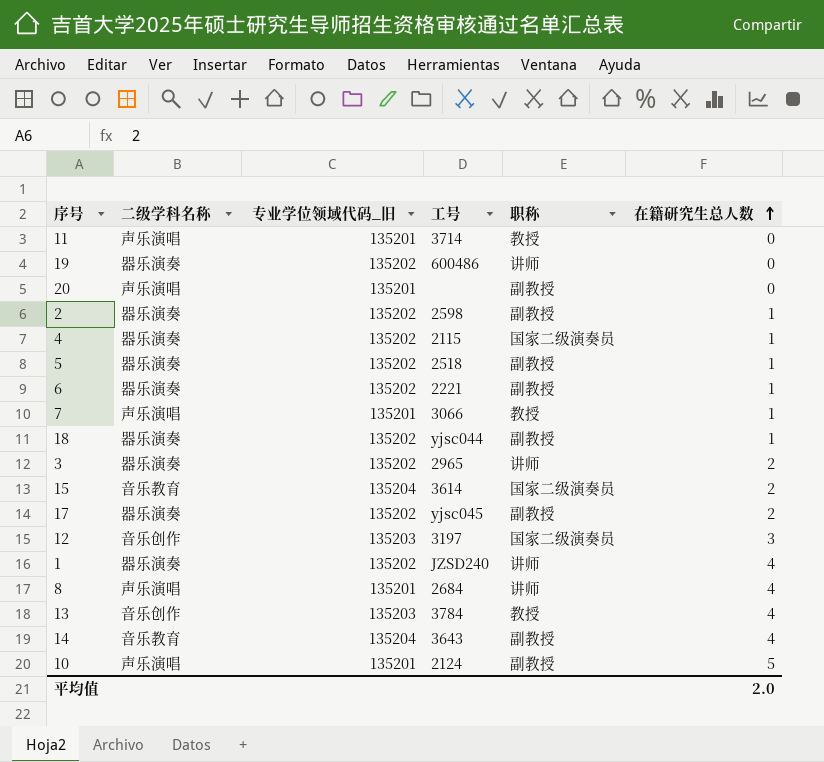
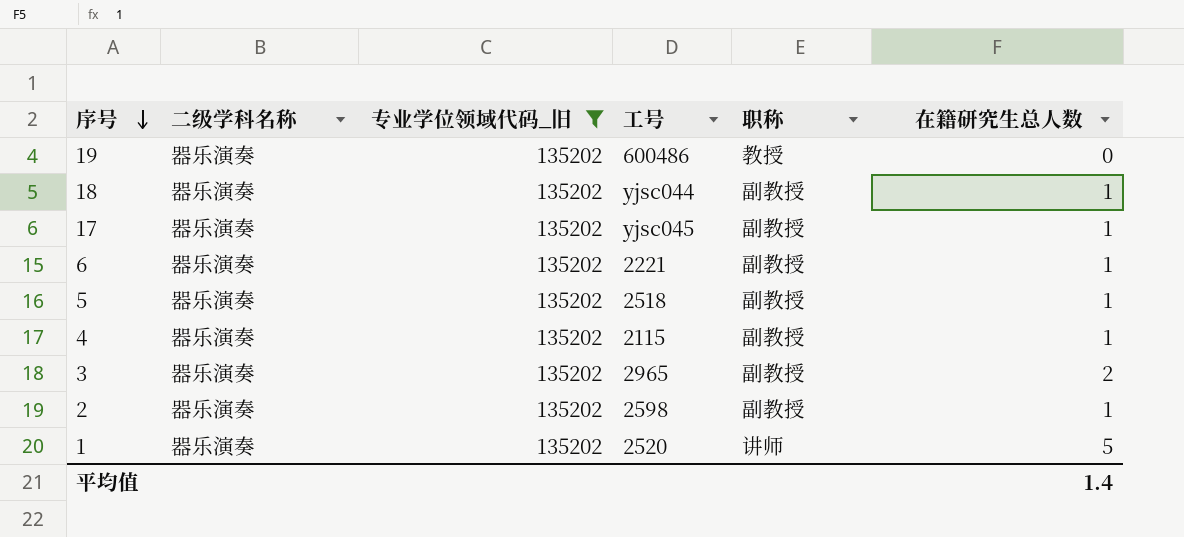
filter: none -> 专业学位领域代码_旧 = 135202
row order: 在籍研究生总人数 ascending -> 序号 descending
19 | 职称: 讲师 -> 教授
17 | 在籍研究生总人数: 2 -> 1
4 | 职称: 国家二级演奏员 -> 副教授
3 | 职称: 讲师 -> 副教授
1 | 工号: JZSD240 -> 2520
1 | 在籍研究生总人数: 4 -> 5
平均值 | 在籍研究生总人数: 2.0 -> 1.4

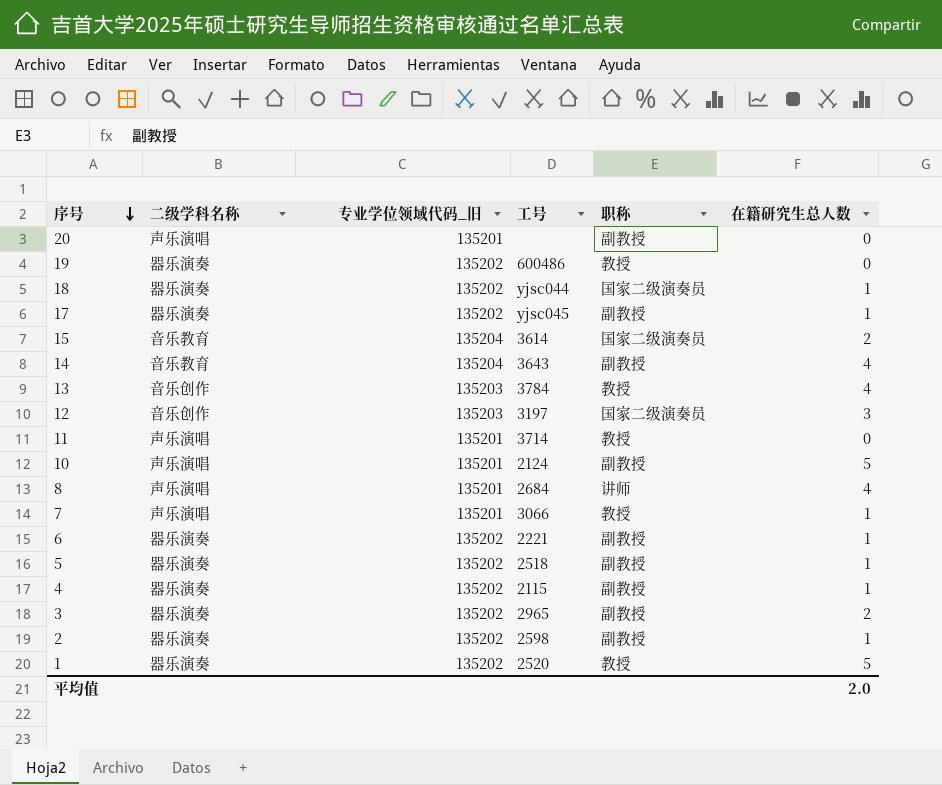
filter: 专业学位领域代码_旧 = 135202 -> none
18 | 职称: 副教授 -> 国家二级演奏员
1 | 职称: 讲师 -> 教授
平均值 | 在籍研究生总人数: 1.4 -> 2.0

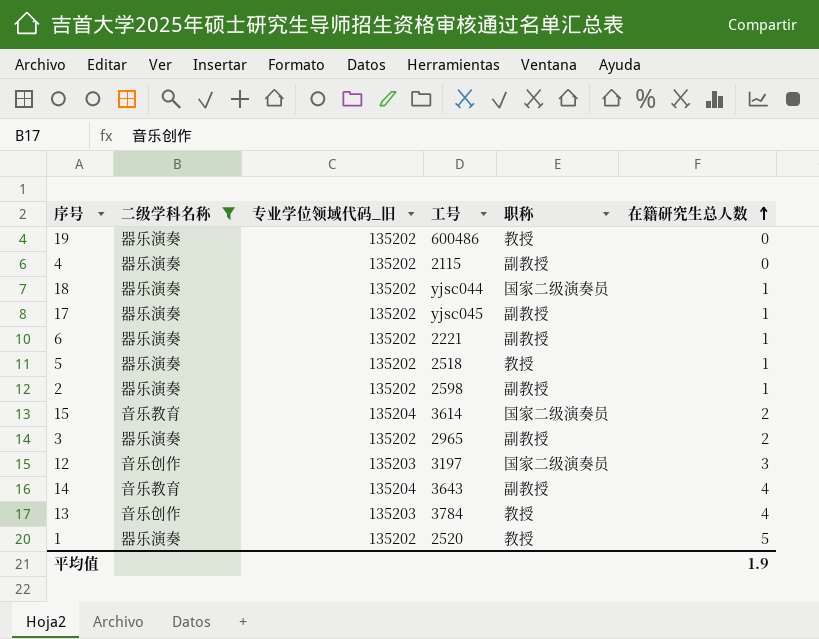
filter: none -> 二级学科名称 != 声乐演唱
row order: 序号 descending -> 在籍研究生总人数 ascending
4 | 在籍研究生总人数: 1 -> 0
5 | 职称: 副教授 -> 教授
平均值 | 在籍研究生总人数: 2.0 -> 1.9

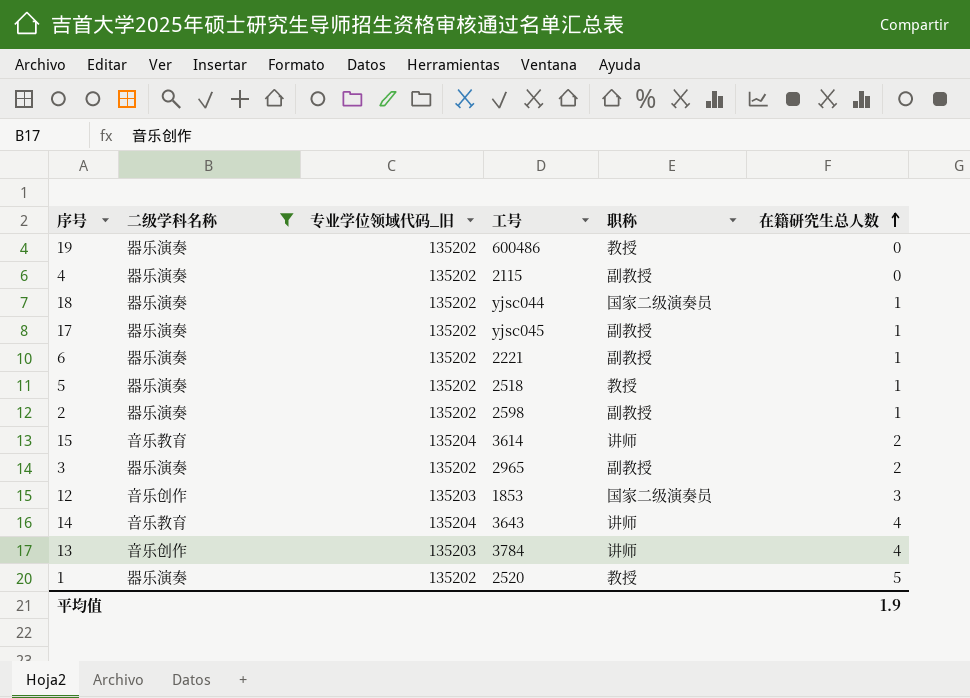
15 | 职称: 国家二级演奏员 -> 讲师
12 | 工号: 3197 -> 1853
14 | 职称: 副教授 -> 讲师
13 | 职称: 教授 -> 讲师

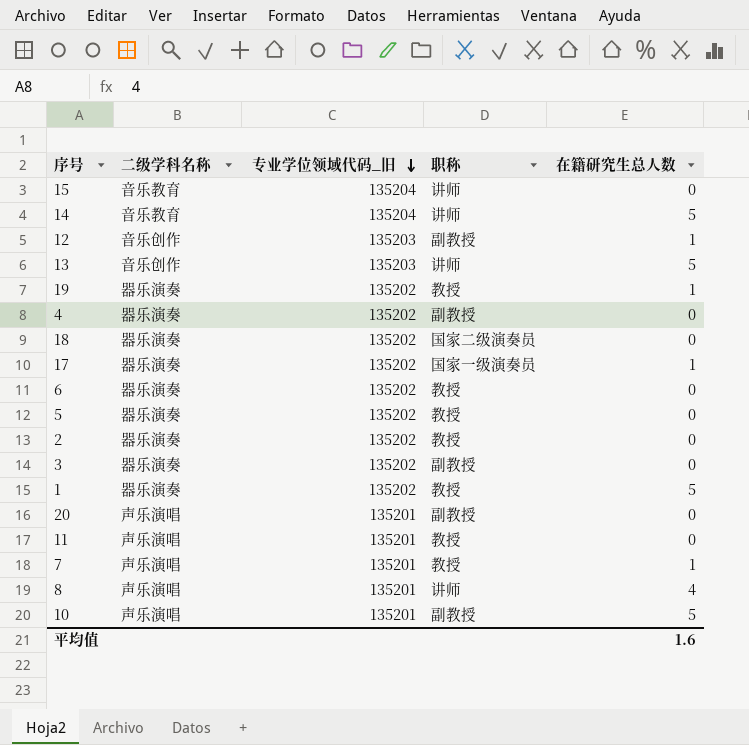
filter: 二级学科名称 != 声乐演唱 -> none
row order: 在籍研究生总人数 ascending -> 专业学位领域代码_旧 descending
column 工号 | position: 4 -> none
15 | 在籍研究生总人数: 2 -> 0
14 | 在籍研究生总人数: 4 -> 5
12 | 职称: 国家二级演奏员 -> 副教授
12 | 在籍研究生总人数: 3 -> 1
13 | 在籍研究生总人数: 4 -> 5
19 | 在籍研究生总人数: 0 -> 1
18 | 在籍研究生总人数: 1 -> 0
17 | 职称: 副教授 -> 国家一级演奏员
6 | 职称: 副教授 -> 教授
6 | 在籍研究生总人数: 1 -> 0
5 | 在籍研究生总人数: 1 -> 0
2 | 职称: 副教授 -> 教授
2 | 在籍研究生总人数: 1 -> 0
3 | 在籍研究生总人数: 2 -> 0
平均值 | 在籍研究生总人数: 1.9 -> 1.6

